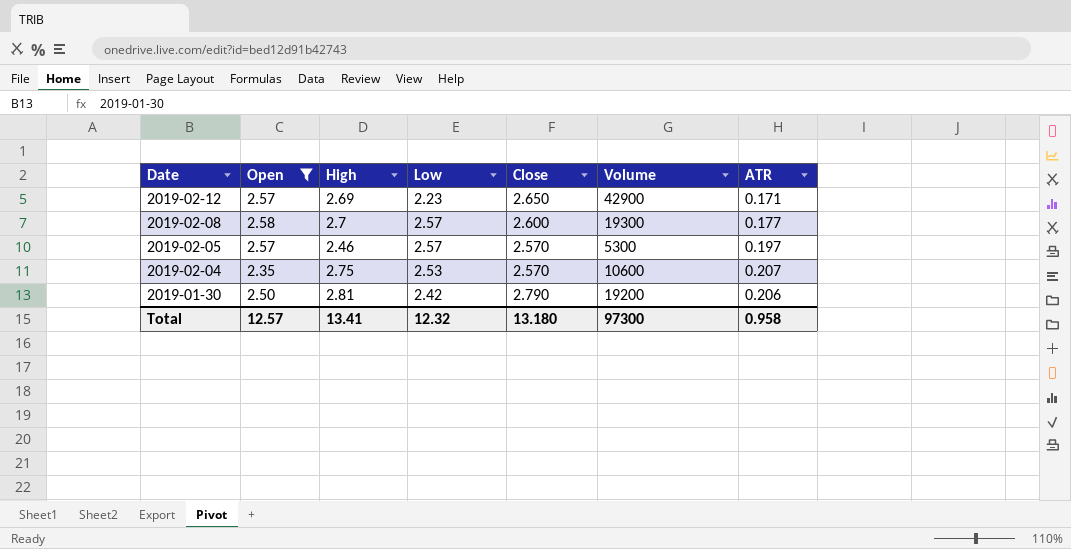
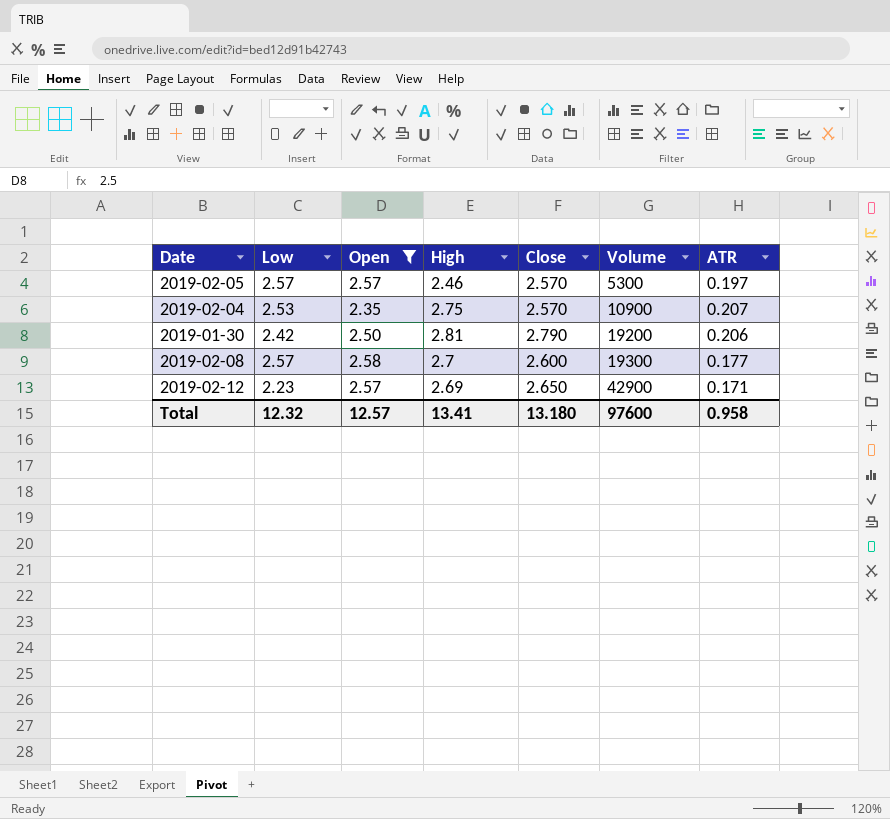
row order: Date descending -> Volume ascending
column Low | position: 4 -> 2
2019-02-04 | Volume: 10600 -> 10900
Total | Volume: 97300 -> 97600

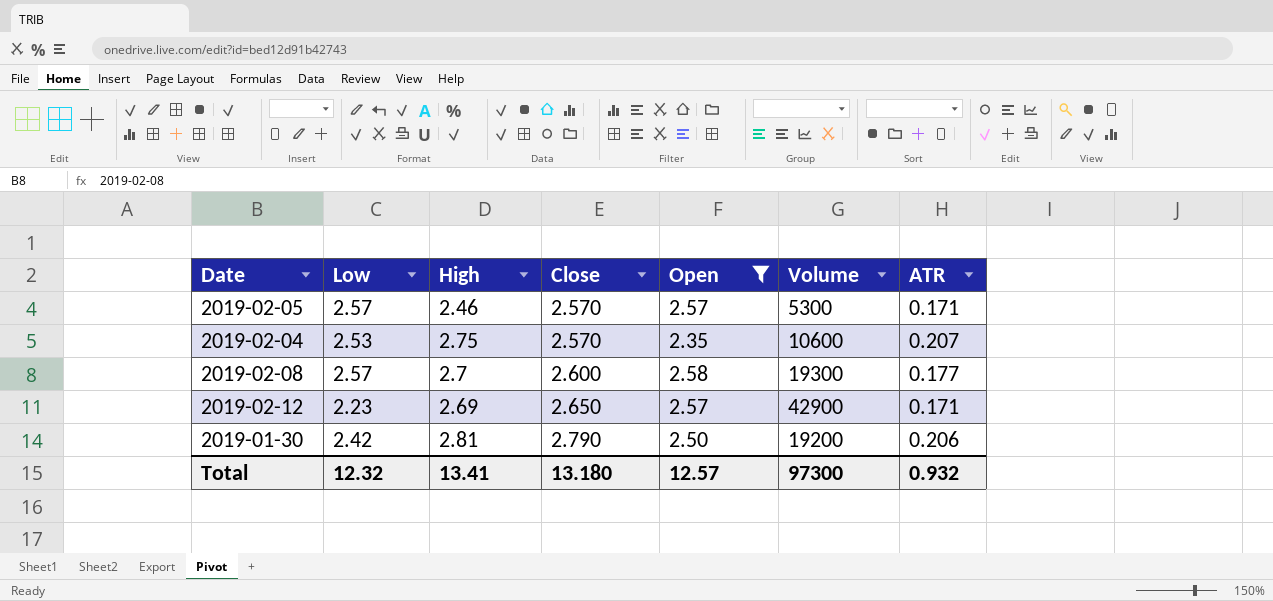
row order: Volume ascending -> Close ascending
column Open | position: 3 -> 5
2019-02-05 | ATR: 0.197 -> 0.171
2019-02-04 | Volume: 10900 -> 10600
Total | Volume: 97600 -> 97300
Total | ATR: 0.958 -> 0.932

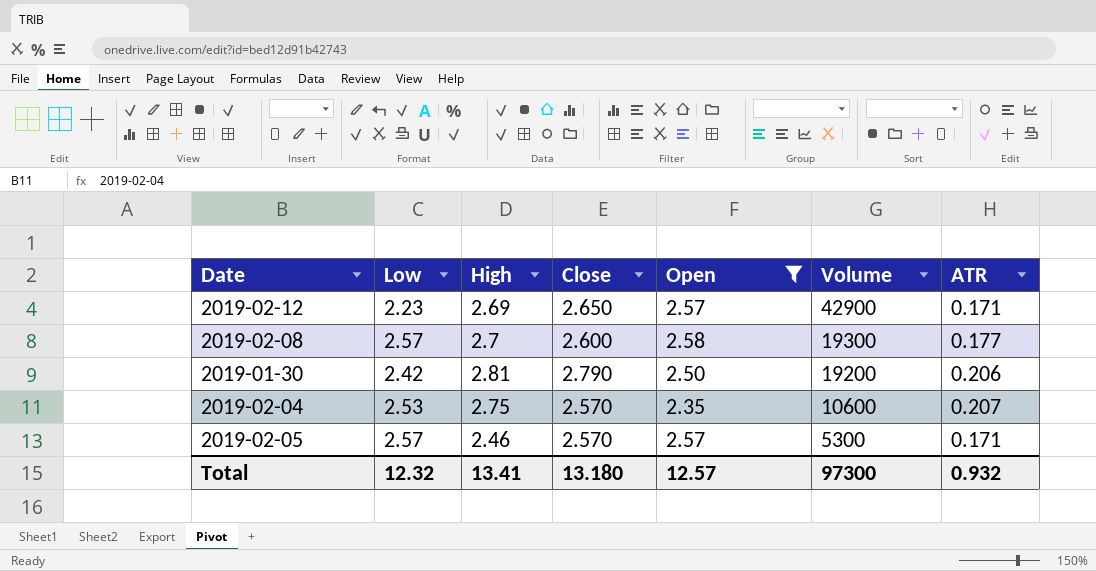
row order: Close ascending -> Volume descending

